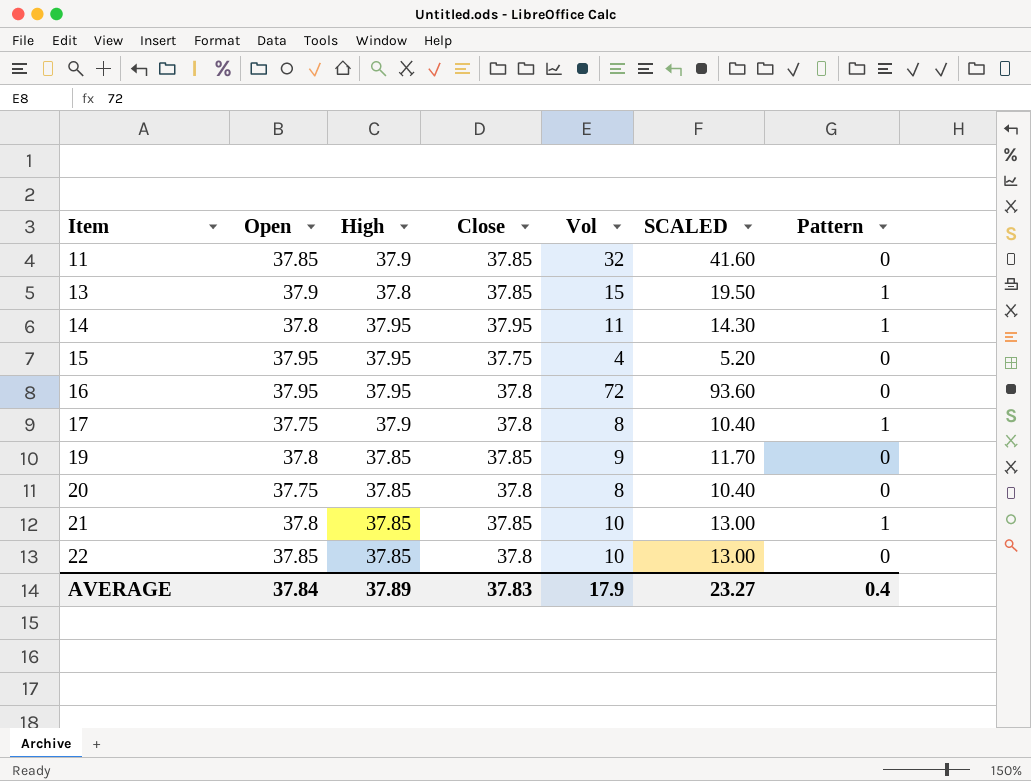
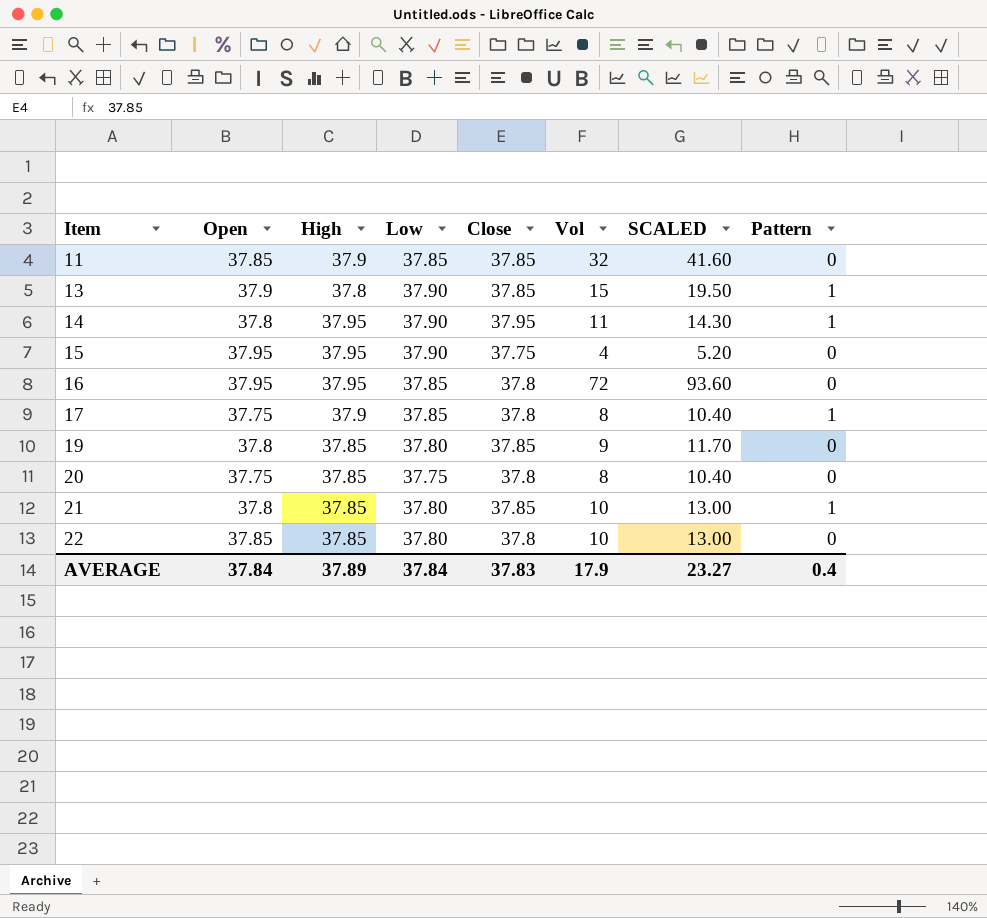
column Low | position: none -> 4

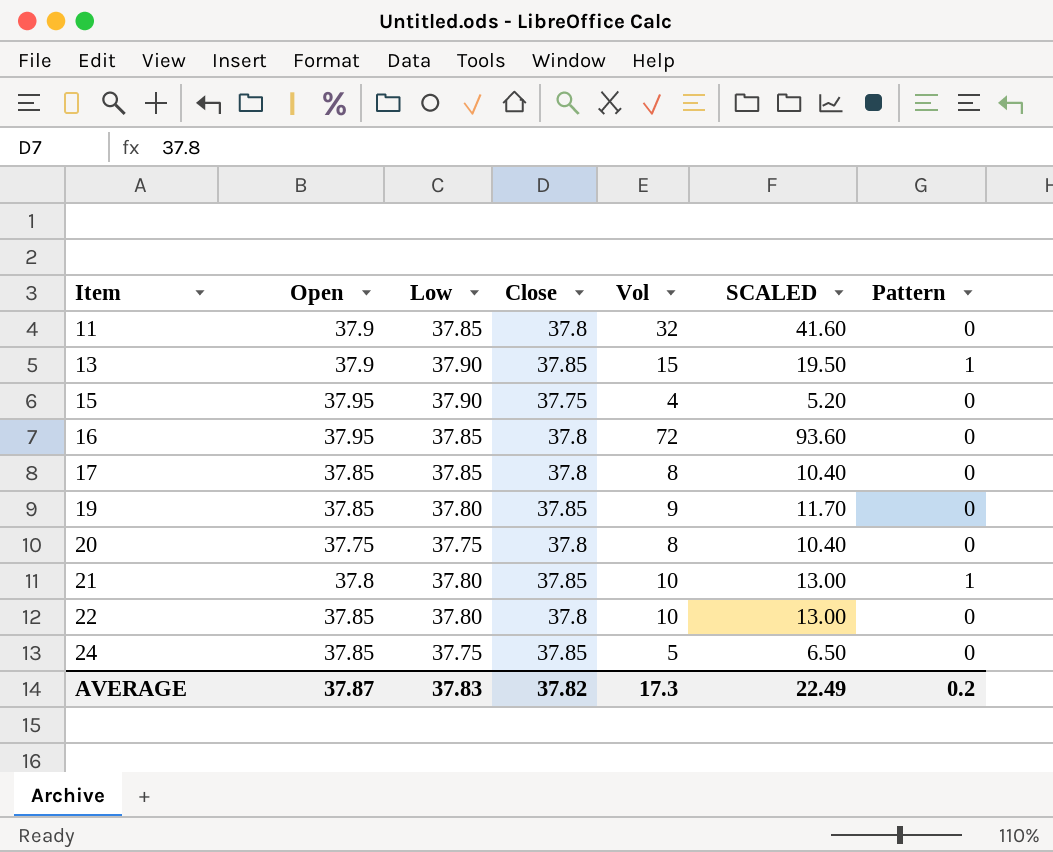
column High | position: 3 -> none
row 14: 37.8 | 37.95 | 37.90 | 37.95 | 11 | 14.30 | 1 -> none
11 | Open: 37.85 -> 37.9
11 | Close: 37.85 -> 37.8
17 | Open: 37.75 -> 37.85
17 | Pattern: 1 -> 0
19 | Open: 37.8 -> 37.85
row 24: none -> 37.85 | 37.75 | 37.85 | 5 | 6.50 | 0
AVERAGE | Open: 37.84 -> 37.87
AVERAGE | Low: 37.84 -> 37.83
AVERAGE | Close: 37.83 -> 37.82
AVERAGE | Vol: 17.9 -> 17.3
AVERAGE | SCALED: 23.27 -> 22.49
AVERAGE | Pattern: 0.4 -> 0.2

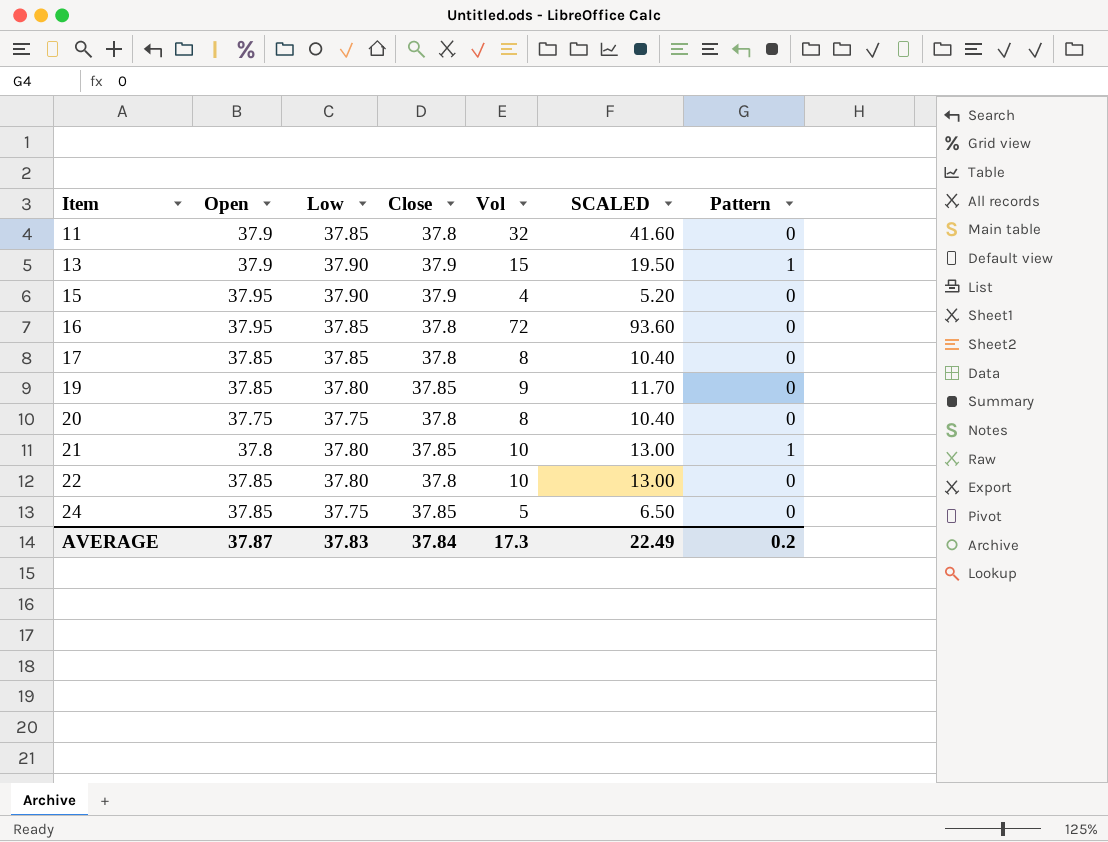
13 | Close: 37.85 -> 37.9
15 | Close: 37.75 -> 37.9
AVERAGE | Close: 37.82 -> 37.84

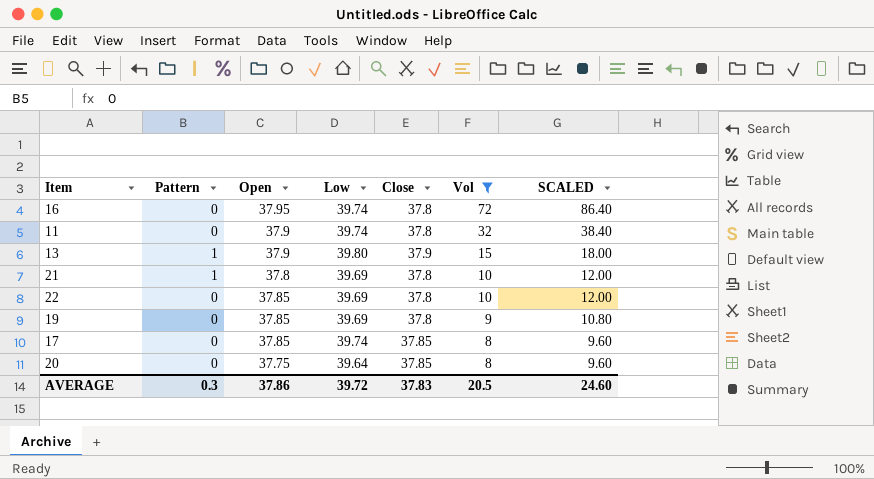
filter: none -> Vol >= 8
row order: Item ascending -> Vol descending
column Pattern | position: 7 -> 2
column SCALED | formula: [Vol] * 1.3 -> [Vol] * 1.2
16 | Low: 37.85 -> 39.74
11 | Low: 37.85 -> 39.74
13 | Low: 37.90 -> 39.80
21 | Low: 37.80 -> 39.69
21 | Close: 37.85 -> 37.8
22 | Low: 37.80 -> 39.69
19 | Low: 37.80 -> 39.69
19 | Close: 37.85 -> 37.8
17 | Low: 37.85 -> 39.74
17 | Close: 37.8 -> 37.85
20 | Low: 37.75 -> 39.64
20 | Close: 37.8 -> 37.85
AVERAGE | Pattern: 0.2 -> 0.3
AVERAGE | Open: 37.87 -> 37.86
AVERAGE | Low: 37.83 -> 39.72
AVERAGE | Close: 37.84 -> 37.83
AVERAGE | Vol: 17.3 -> 20.5
AVERAGE | SCALED: 22.49 -> 24.60

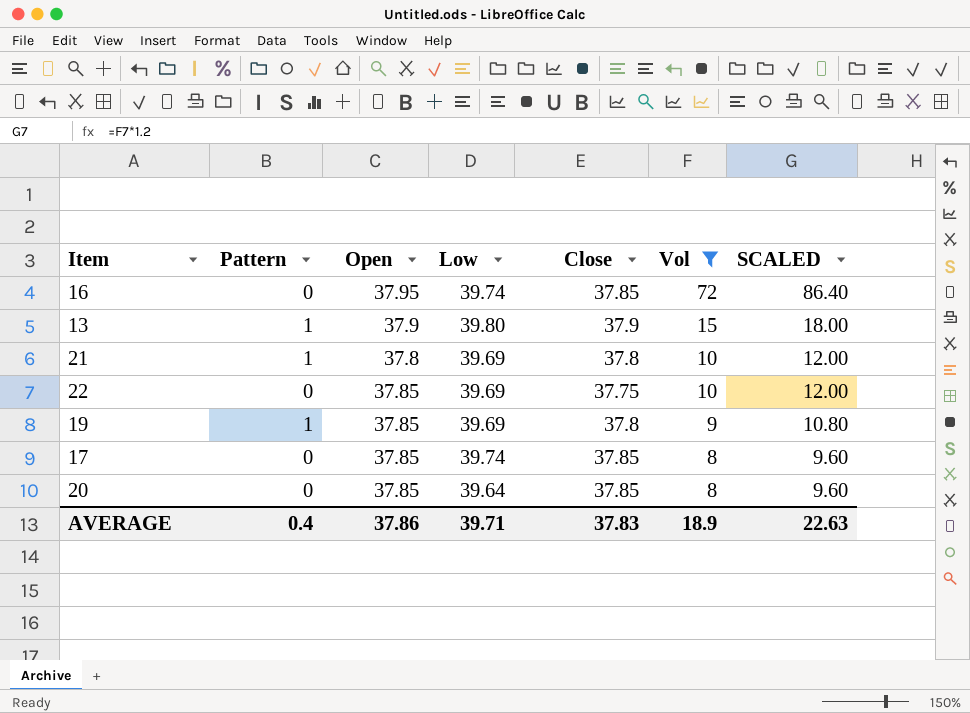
row 11: 0 | 37.9 | 39.74 | 37.8 | 32 | 38.40 -> none
16 | Close: 37.8 -> 37.85
22 | Close: 37.8 -> 37.75
19 | Pattern: 0 -> 1
20 | Open: 37.75 -> 37.85
AVERAGE | Pattern: 0.3 -> 0.4
AVERAGE | Low: 39.72 -> 39.71
AVERAGE | Vol: 20.5 -> 18.9
AVERAGE | SCALED: 24.60 -> 22.63

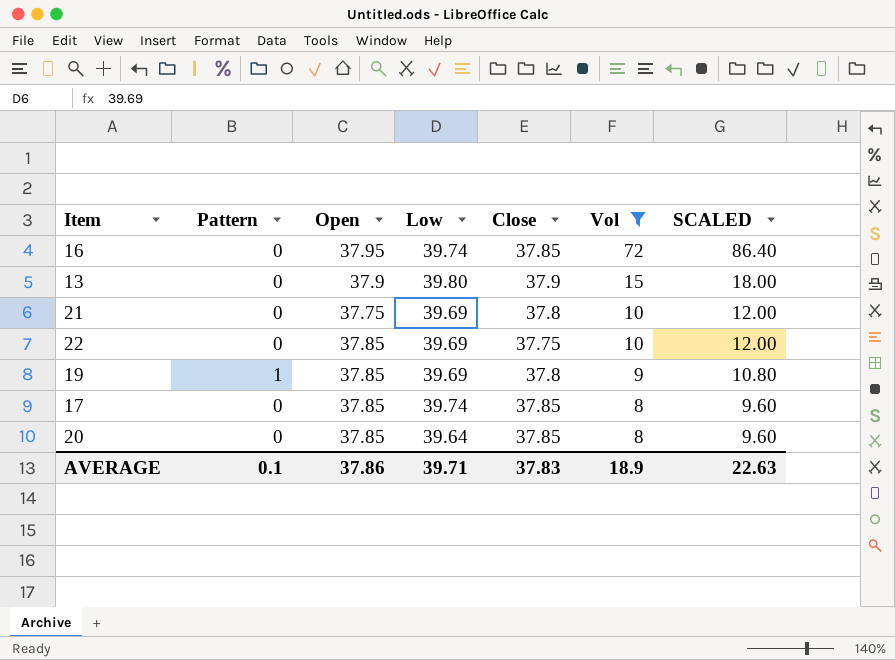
13 | Pattern: 1 -> 0
21 | Pattern: 1 -> 0
21 | Open: 37.8 -> 37.75
AVERAGE | Pattern: 0.4 -> 0.1

